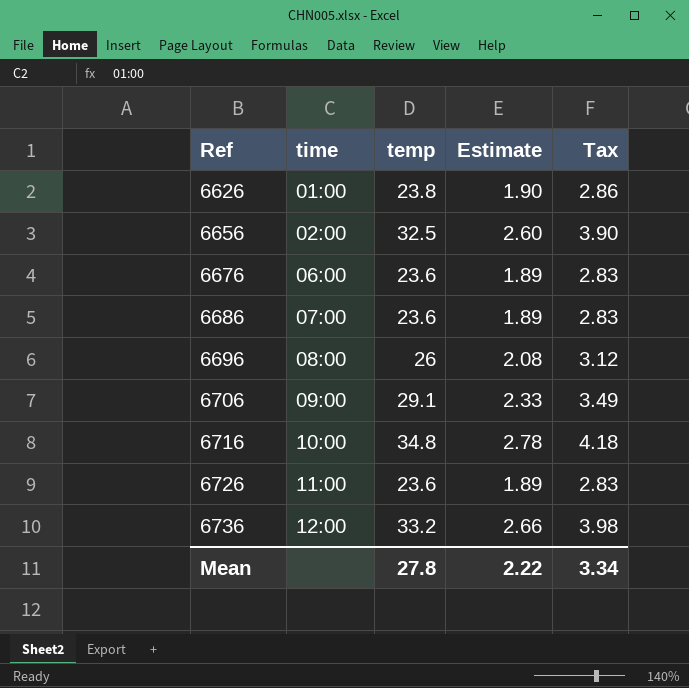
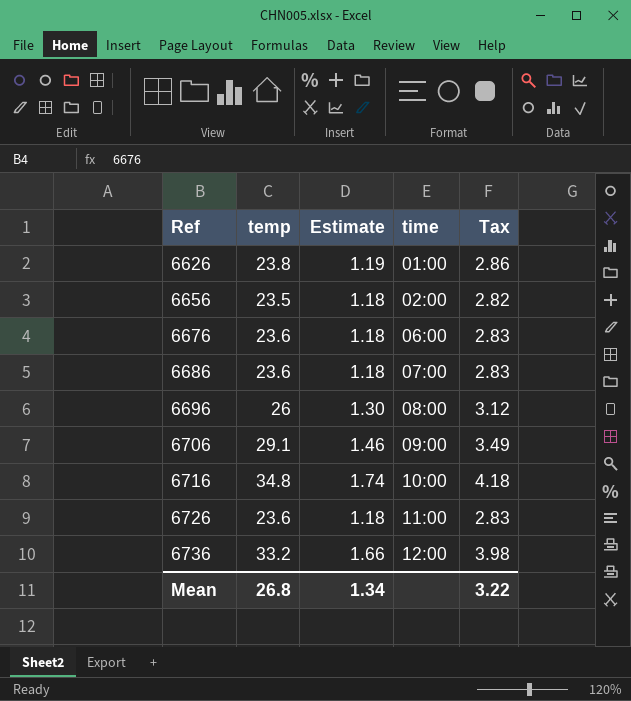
column Estimate | formula: [temp] * 0.08 -> [temp] * 0.05
column time | position: 2 -> 4
6656 | temp: 32.5 -> 23.5
6656 | Tax: 3.90 -> 2.82
Mean | temp: 27.8 -> 26.8
Mean | Estimate: 2.22 -> 1.34
Mean | Tax: 3.34 -> 3.22

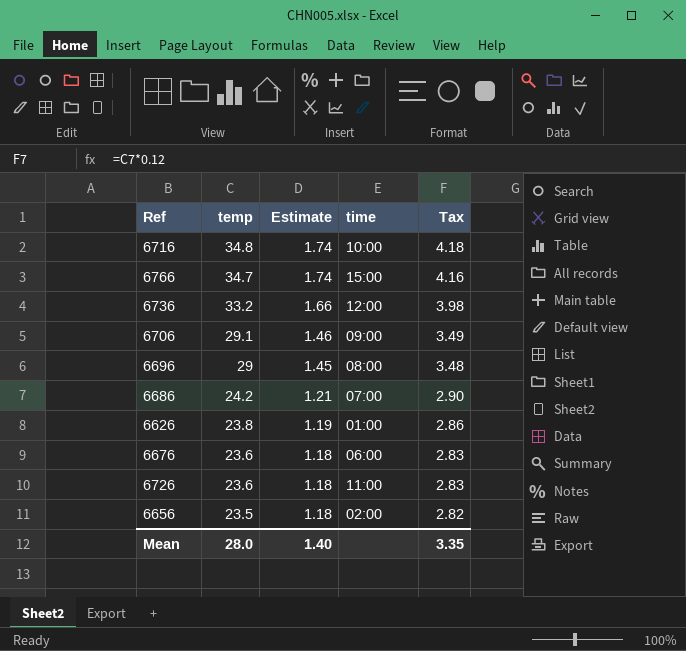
row order: Ref ascending -> temp descending
row 6766: none -> 34.7 | 1.74 | 15:00 | 4.16
6696 | temp: 26 -> 29
6696 | Estimate: 1.30 -> 1.45
6696 | Tax: 3.12 -> 3.48
6686 | temp: 23.6 -> 24.2
6686 | Estimate: 1.18 -> 1.21
6686 | Tax: 2.83 -> 2.90
Mean | temp: 26.8 -> 28.0
Mean | Estimate: 1.34 -> 1.40
Mean | Tax: 3.22 -> 3.35

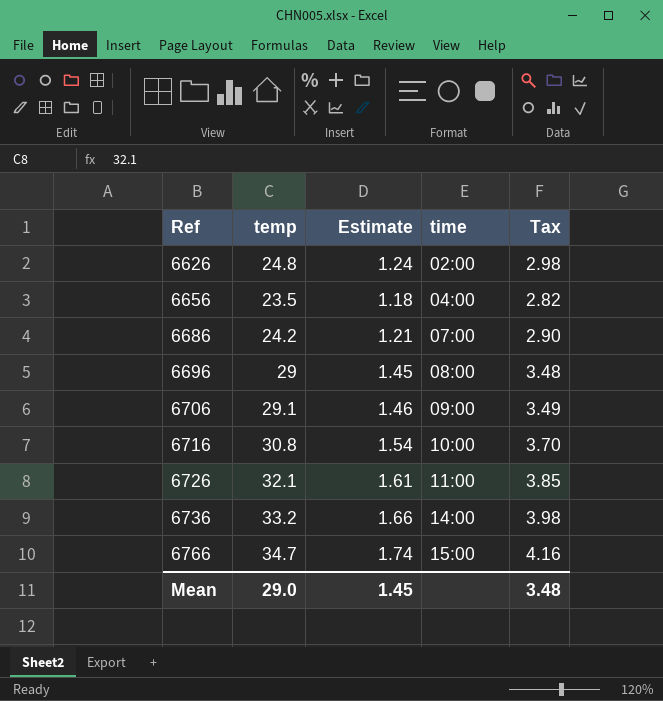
row order: temp descending -> Ref ascending
row 6676: 23.6 | 1.18 | 06:00 | 2.83 -> none
6626 | temp: 23.8 -> 24.8
6626 | Estimate: 1.19 -> 1.24
6626 | time: 01:00 -> 02:00
6626 | Tax: 2.86 -> 2.98
6656 | time: 02:00 -> 04:00
6716 | temp: 34.8 -> 30.8
6716 | Estimate: 1.74 -> 1.54
6716 | Tax: 4.18 -> 3.70
6726 | temp: 23.6 -> 32.1
6726 | Estimate: 1.18 -> 1.61
6726 | Tax: 2.83 -> 3.85
6736 | time: 12:00 -> 14:00
Mean | temp: 28.0 -> 29.0
Mean | Estimate: 1.40 -> 1.45
Mean | Tax: 3.35 -> 3.48

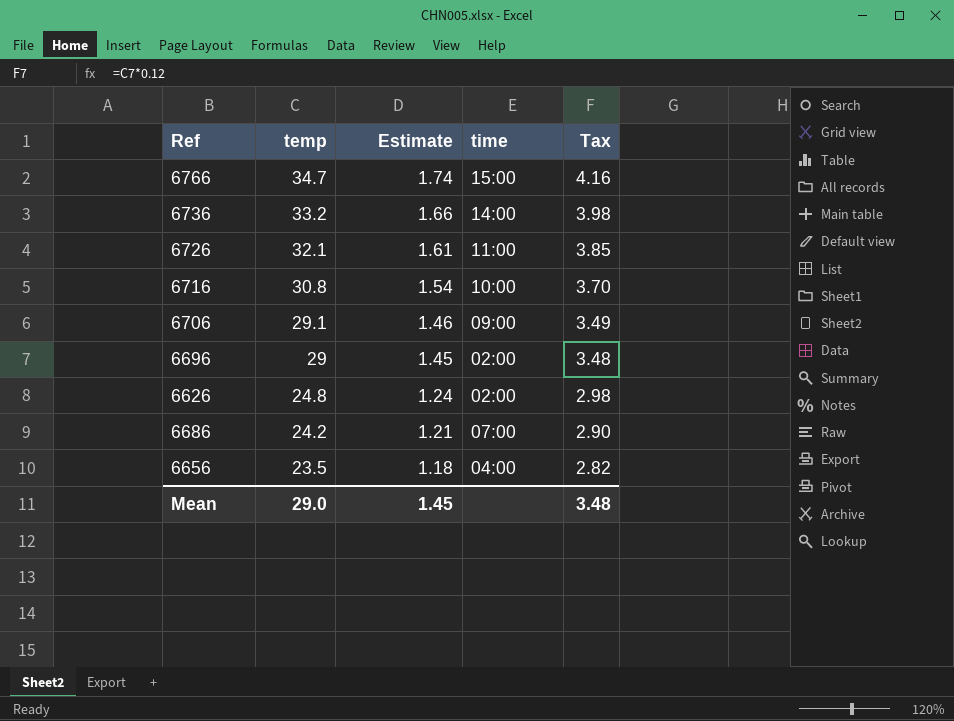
row order: Ref ascending -> temp descending
6696 | time: 08:00 -> 02:00

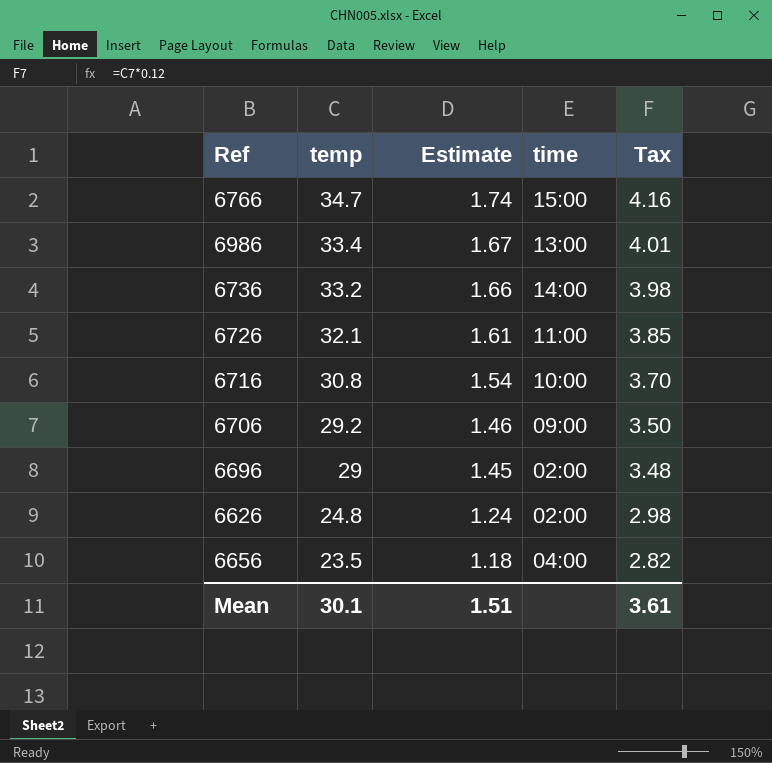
row 6686: 24.2 | 1.21 | 07:00 | 2.90 -> none
row 6986: none -> 33.4 | 1.67 | 13:00 | 4.01
6706 | temp: 29.1 -> 29.2
6706 | Tax: 3.49 -> 3.50
Mean | temp: 29.0 -> 30.1
Mean | Estimate: 1.45 -> 1.51
Mean | Tax: 3.48 -> 3.61

